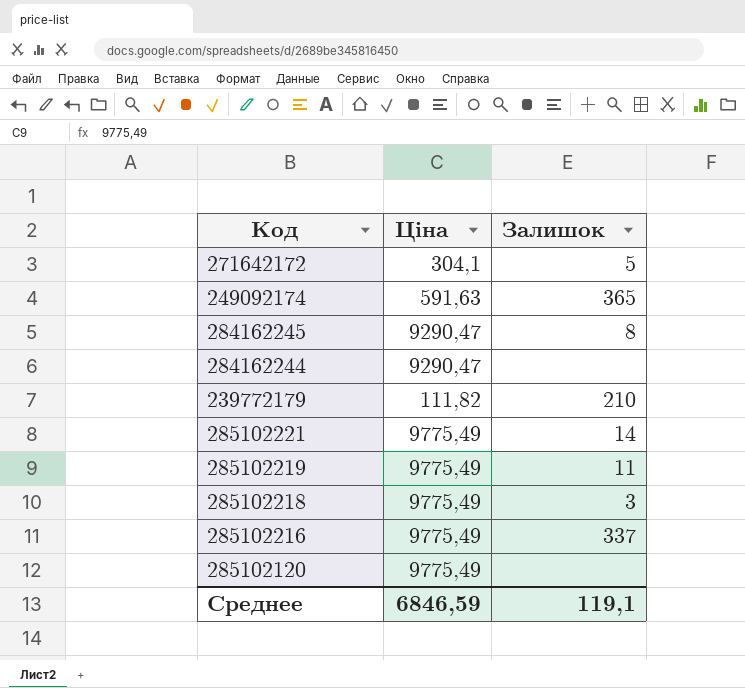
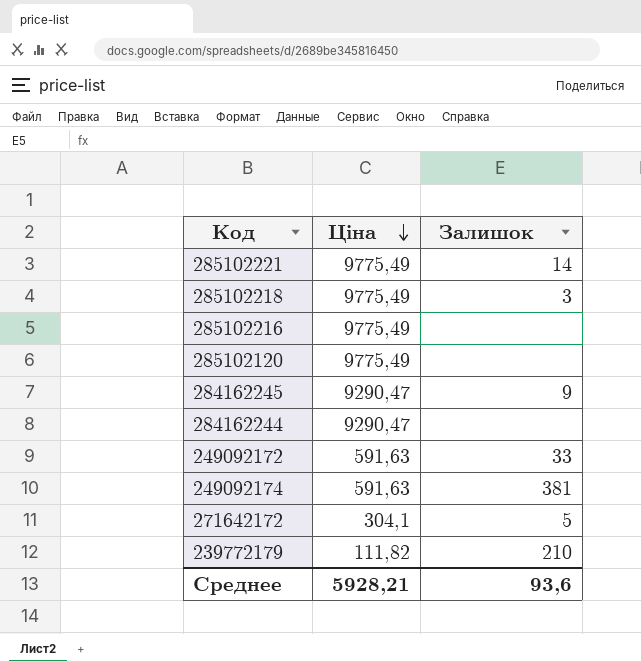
row order: none -> Ціна descending
row 285102219: 9775,49 | 11 -> none
285102216 | Залишок: 337 -> none
284162245 | Залишок: 8 -> 9
row 249092172: none -> 591,63 | 33
249092174 | Залишок: 365 -> 381
Среднее | Ціна: 6846,59 -> 5928,21
Среднее | Залишок: 119,1 -> 93,6

